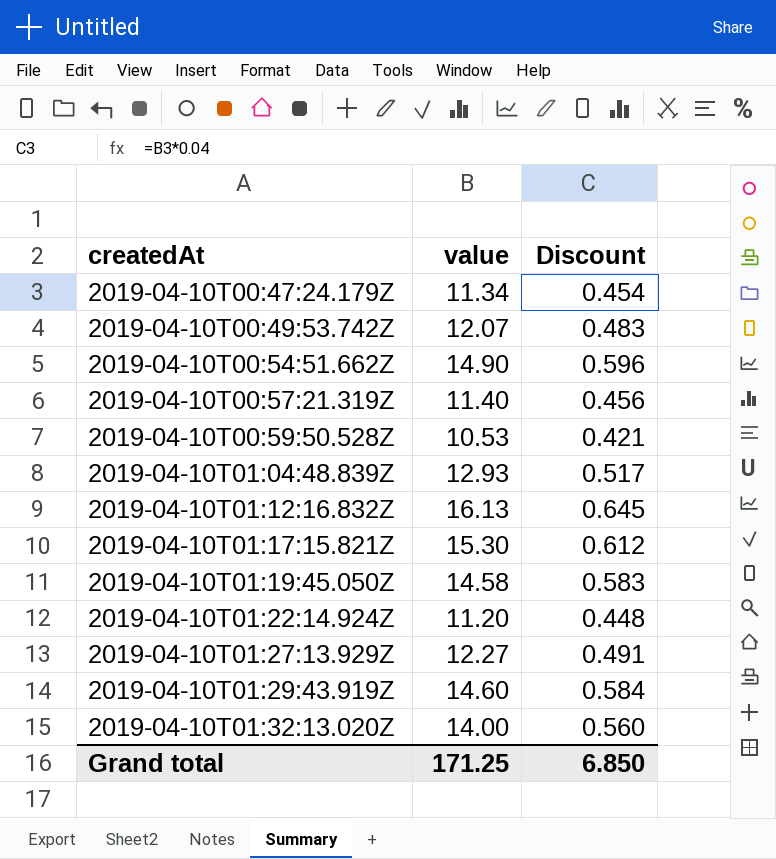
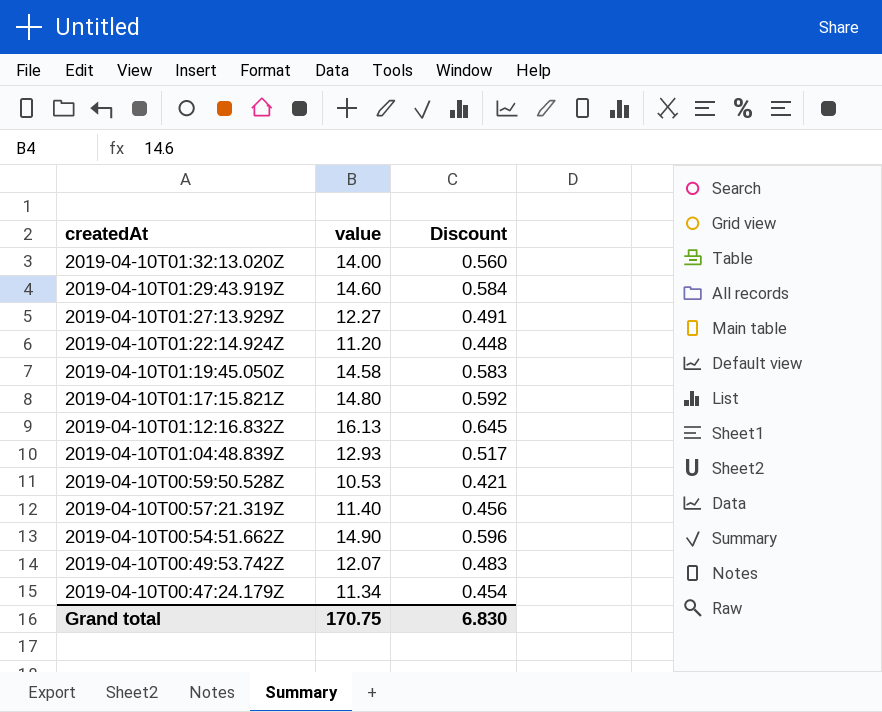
row order: createdAt ascending -> createdAt descending
2019-04-10T01:17:15.821Z | value: 15.30 -> 14.80
2019-04-10T01:17:15.821Z | Discount: 0.612 -> 0.592
Grand total | value: 171.25 -> 170.75
Grand total | Discount: 6.850 -> 6.830

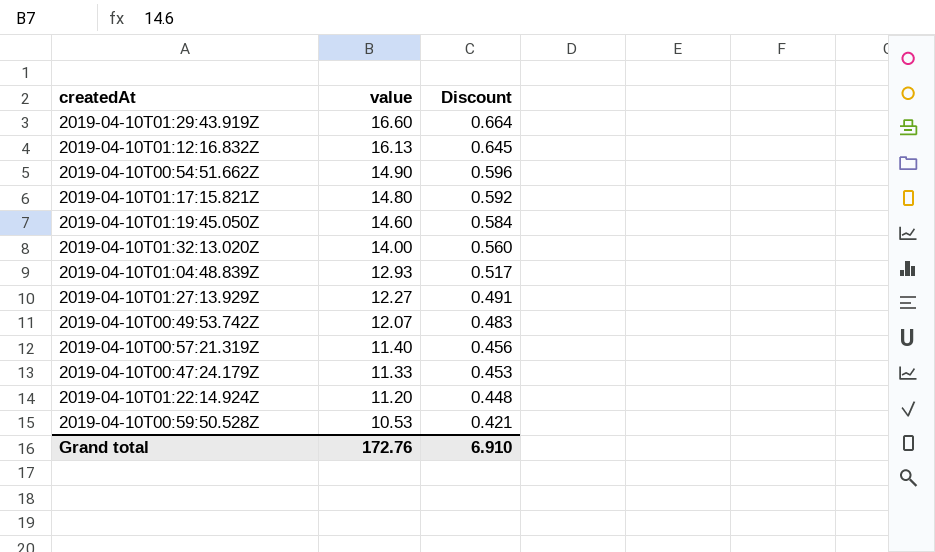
row order: createdAt descending -> value descending
2019-04-10T01:29:43.919Z | value: 14.60 -> 16.60
2019-04-10T01:29:43.919Z | Discount: 0.584 -> 0.664
2019-04-10T01:19:45.050Z | value: 14.58 -> 14.60
2019-04-10T01:19:45.050Z | Discount: 0.583 -> 0.584
2019-04-10T00:47:24.179Z | value: 11.34 -> 11.33
2019-04-10T00:47:24.179Z | Discount: 0.454 -> 0.453
Grand total | value: 170.75 -> 172.76
Grand total | Discount: 6.830 -> 6.910

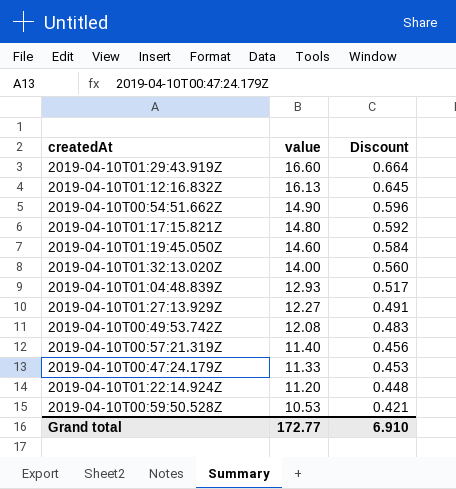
2019-04-10T00:49:53.742Z | value: 12.07 -> 12.08
Grand total | value: 172.76 -> 172.77

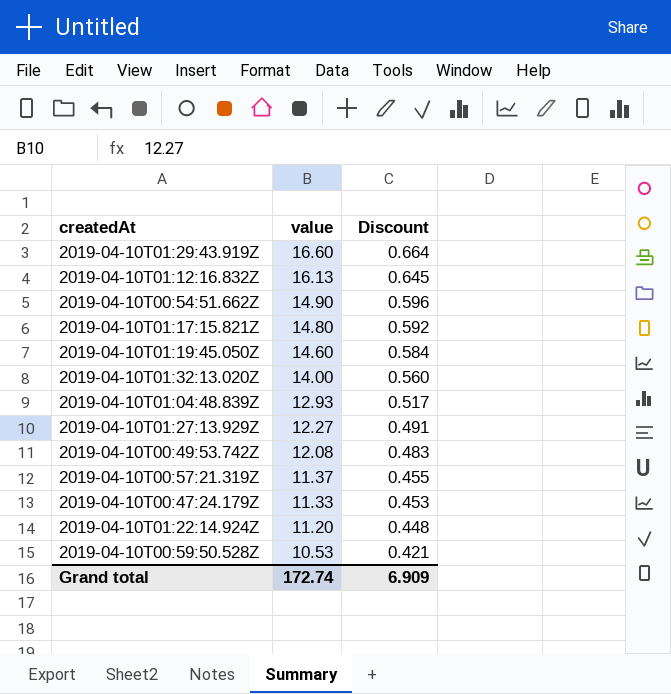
2019-04-10T00:57:21.319Z | value: 11.40 -> 11.37
2019-04-10T00:57:21.319Z | Discount: 0.456 -> 0.455
Grand total | value: 172.77 -> 172.74
Grand total | Discount: 6.910 -> 6.909

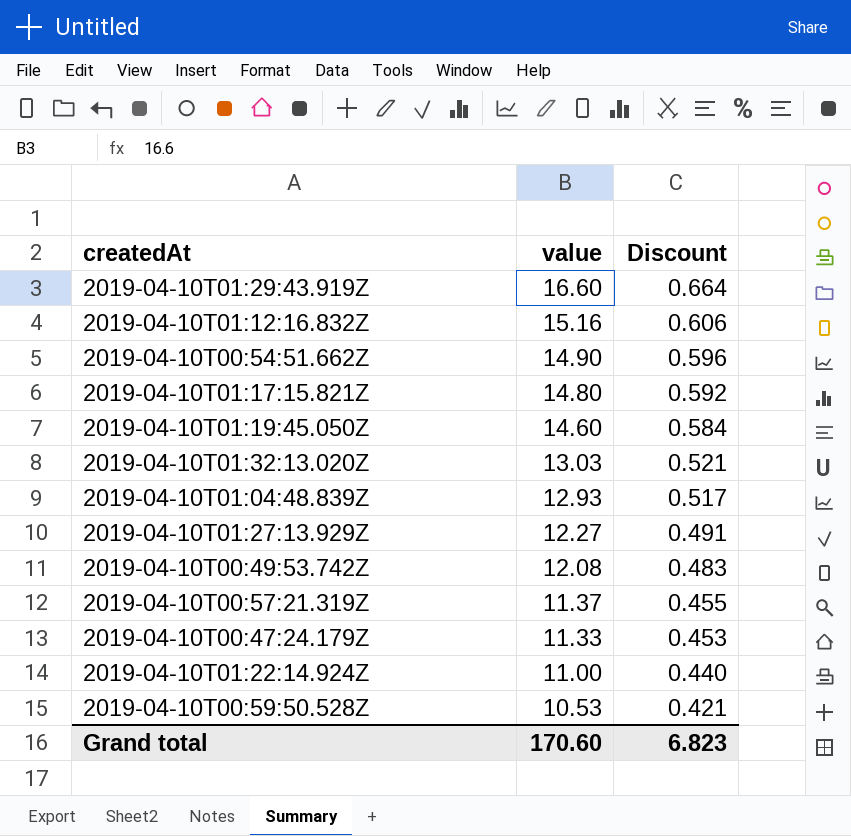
2019-04-10T01:12:16.832Z | value: 16.13 -> 15.16
2019-04-10T01:12:16.832Z | Discount: 0.645 -> 0.606
2019-04-10T01:32:13.020Z | value: 14.00 -> 13.03
2019-04-10T01:32:13.020Z | Discount: 0.560 -> 0.521
2019-04-10T01:22:14.924Z | value: 11.20 -> 11.00
2019-04-10T01:22:14.924Z | Discount: 0.448 -> 0.440
Grand total | value: 172.74 -> 170.60
Grand total | Discount: 6.909 -> 6.823

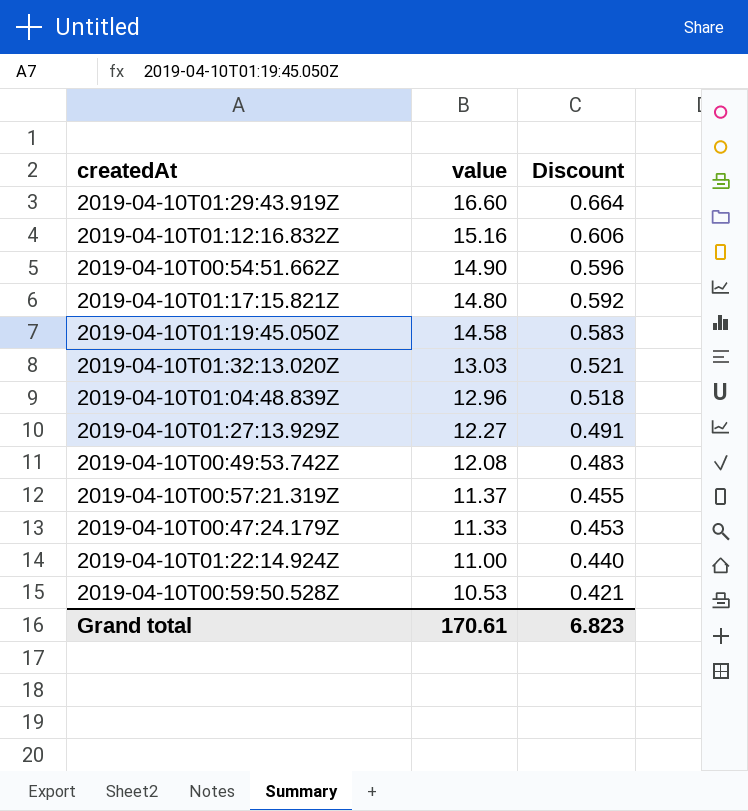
2019-04-10T01:19:45.050Z | value: 14.60 -> 14.58
2019-04-10T01:19:45.050Z | Discount: 0.584 -> 0.583
2019-04-10T01:04:48.839Z | value: 12.93 -> 12.96
2019-04-10T01:04:48.839Z | Discount: 0.517 -> 0.518
Grand total | value: 170.60 -> 170.61

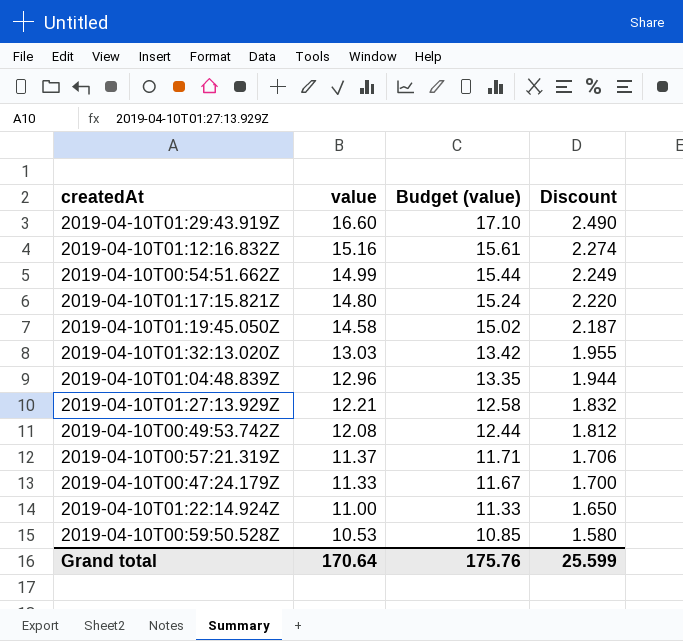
column Budget (value) | formula: none -> [value] * 1.03
column Discount | formula: [value] * 0.04 -> [value] * 0.15
2019-04-10T00:54:51.662Z | value: 14.90 -> 14.99
2019-04-10T01:27:13.929Z | value: 12.27 -> 12.21
Grand total | value: 170.61 -> 170.64
Grand total | Discount: 6.823 -> 25.599

